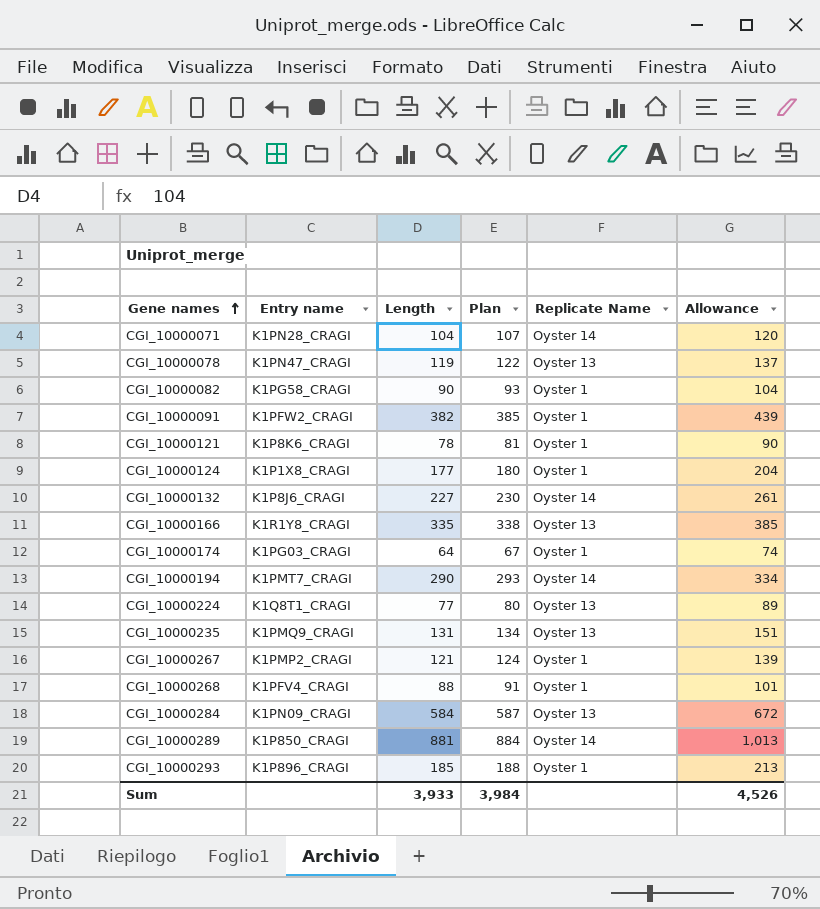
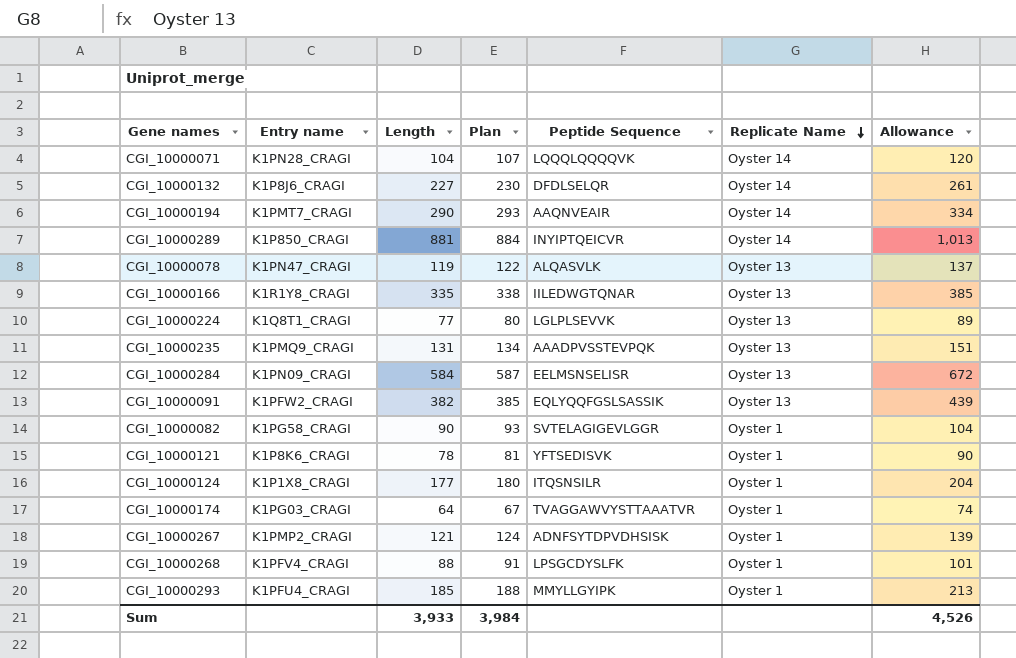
row order: Gene names ascending -> Replicate Name descending
column Peptide Sequence | position: none -> 5
CGI_10000091 | Replicate Name: Oyster 1 -> Oyster 13
CGI_10000293 | Entry name: K1P896_CRAGI -> K1PFU4_CRAGI

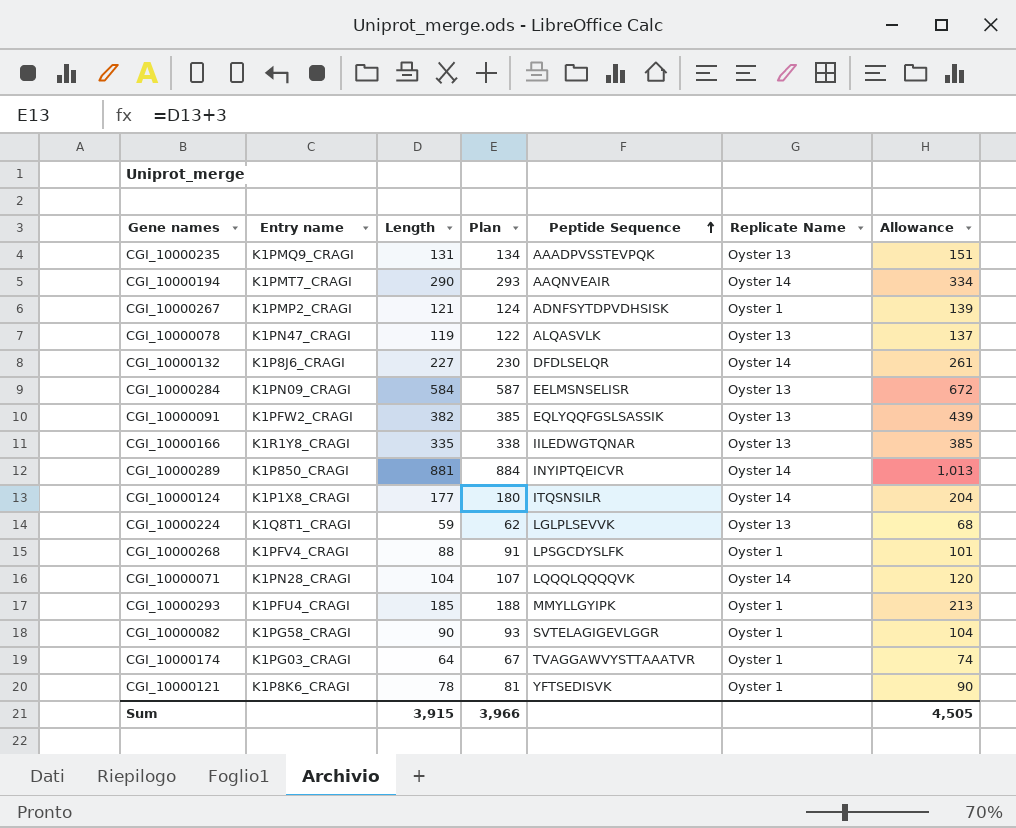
row order: Replicate Name descending -> Peptide Sequence ascending
CGI_10000124 | Replicate Name: Oyster 1 -> Oyster 14
CGI_10000224 | Length: 77 -> 59
CGI_10000224 | Plan: 80 -> 62
CGI_10000224 | Allowance: 89 -> 68
Sum | Length: 3,933 -> 3,915
Sum | Plan: 3,984 -> 3,966
Sum | Allowance: 4,526 -> 4,505

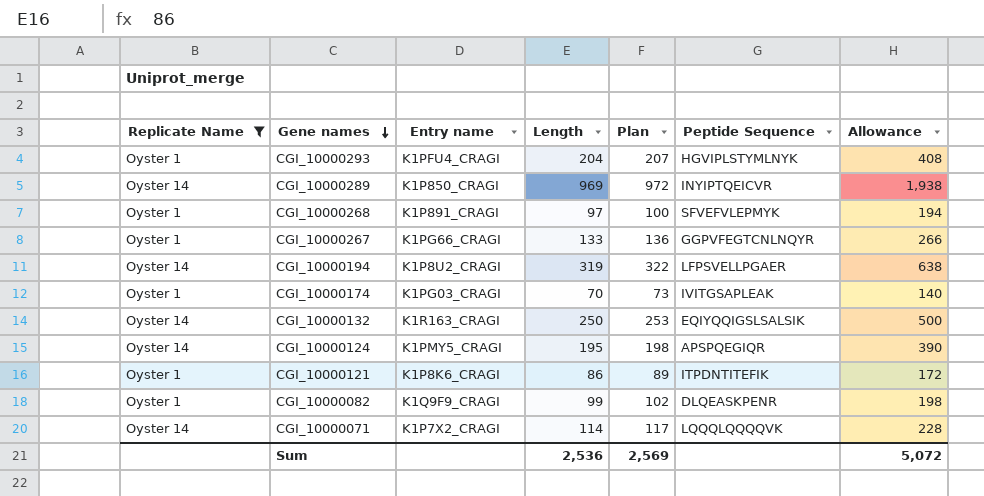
filter: none -> Replicate Name != Oyster 13
row order: Peptide Sequence ascending -> Gene names descending
column Replicate Name | position: 6 -> 1
column Allowance | formula: [Length] * 1.15 -> [Length] * 2
CGI_10000293 | Length: 185 -> 204
CGI_10000293 | Plan: 188 -> 207
CGI_10000293 | Peptide Sequence: MMYLLGYIPK -> HGVIPLSTYMLNYK
CGI_10000289 | Length: 881 -> 969
CGI_10000289 | Plan: 884 -> 972
CGI_10000268 | Entry name: K1PFV4_CRAGI -> K1P891_CRAGI
CGI_10000268 | Length: 88 -> 97
CGI_10000268 | Plan: 91 -> 100
CGI_10000268 | Peptide Sequence: LPSGCDYSLFK -> SFVEFVLEPMYK
CGI_10000267 | Entry name: K1PMP2_CRAGI -> K1PG66_CRAGI
CGI_10000267 | Length: 121 -> 133
CGI_10000267 | Plan: 124 -> 136
CGI_10000267 | Peptide Sequence: ADNFSYTDPVDHSISK -> GGPVFEGTCNLNQYR
CGI_10000194 | Entry name: K1PMT7_CRAGI -> K1P8U2_CRAGI
CGI_10000194 | Length: 290 -> 319
CGI_10000194 | Plan: 293 -> 322
CGI_10000194 | Peptide Sequence: AAQNVEAIR -> LFPSVELLPGAER
CGI_10000174 | Length: 64 -> 70
CGI_10000174 | Plan: 67 -> 73
CGI_10000174 | Peptide Sequence: TVAGGAWVYSTTAAATVR -> IVITGSAPLEAK
CGI_10000132 | Entry name: K1P8J6_CRAGI -> K1R163_CRAGI
CGI_10000132 | Length: 227 -> 250
CGI_10000132 | Plan: 230 -> 253
CGI_10000132 | Peptide Sequence: DFDLSELQR -> EQIYQQIGSLSALSIK
CGI_10000124 | Entry name: K1P1X8_CRAGI -> K1PMY5_CRAGI
CGI_10000124 | Length: 177 -> 195
CGI_10000124 | Plan: 180 -> 198
CGI_10000124 | Peptide Sequence: ITQSNSILR -> APSPQEGIQR
CGI_10000121 | Length: 78 -> 86
CGI_10000121 | Plan: 81 -> 89
CGI_10000121 | Peptide Sequence: YFTSEDISVK -> ITPDNTITEFIK
CGI_10000082 | Entry name: K1PG58_CRAGI -> K1Q9F9_CRAGI
CGI_10000082 | Length: 90 -> 99
CGI_10000082 | Plan: 93 -> 102
CGI_10000082 | Peptide Sequence: SVTELAGIGEVLGGR -> DLQEASKPENR
CGI_10000071 | Entry name: K1PN28_CRAGI -> K1P7X2_CRAGI
CGI_10000071 | Length: 104 -> 114
CGI_10000071 | Plan: 107 -> 117
Sum | Length: 3,915 -> 2,536
Sum | Plan: 3,966 -> 2,569
Sum | Allowance: 4,505 -> 5,072

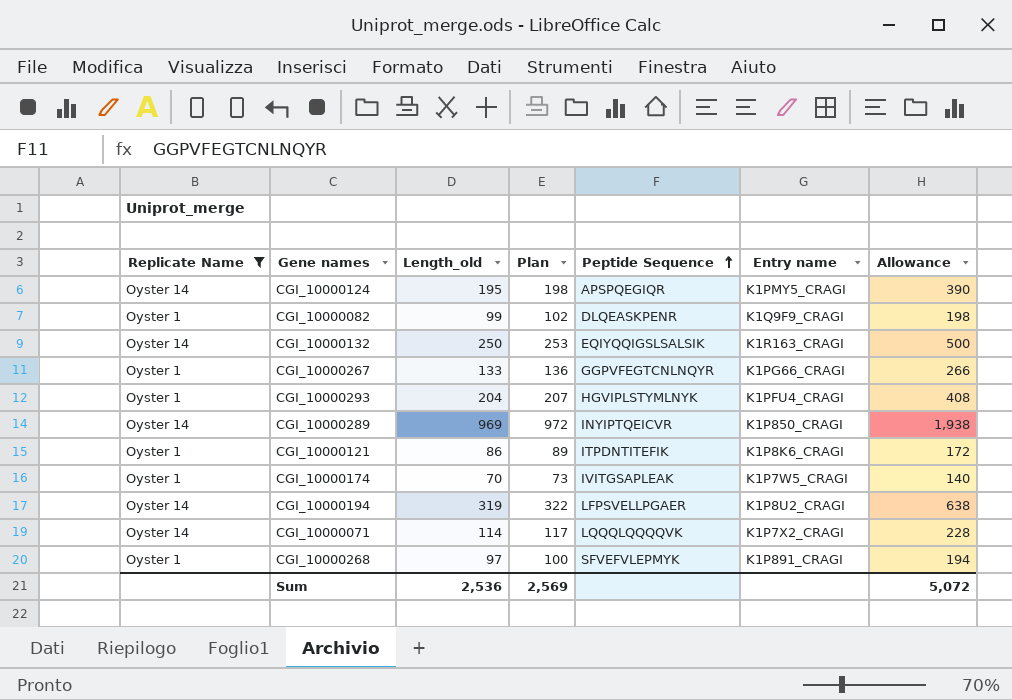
row order: Gene names descending -> Peptide Sequence ascending
column name: Length -> Length_old
column Entry name | position: 3 -> 6
CGI_10000174 | Entry name: K1PG03_CRAGI -> K1P7W5_CRAGI

